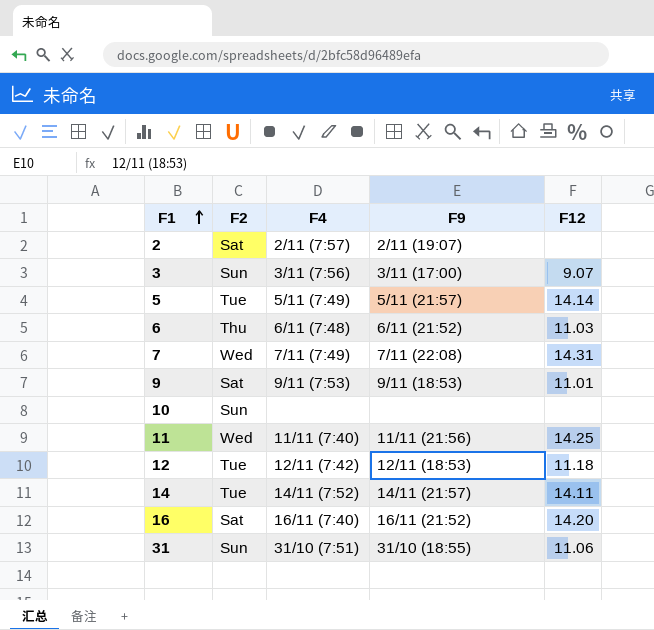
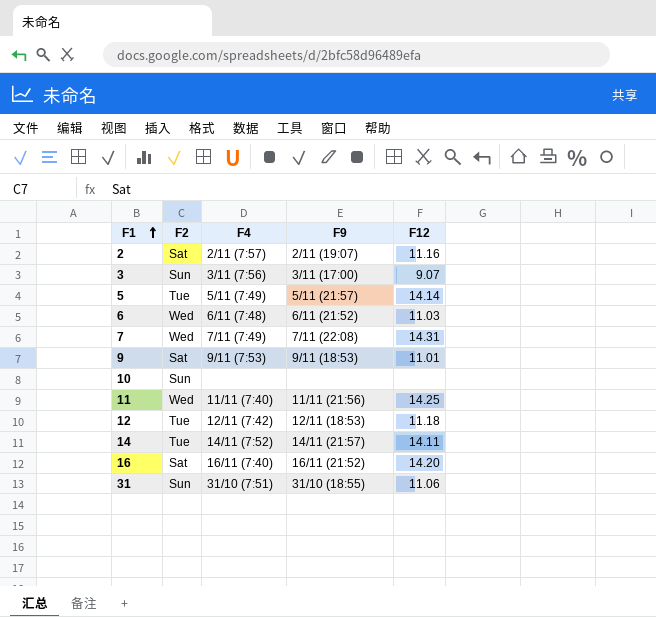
2 | F12: none -> 11.16
6 | F2: Thu -> Wed

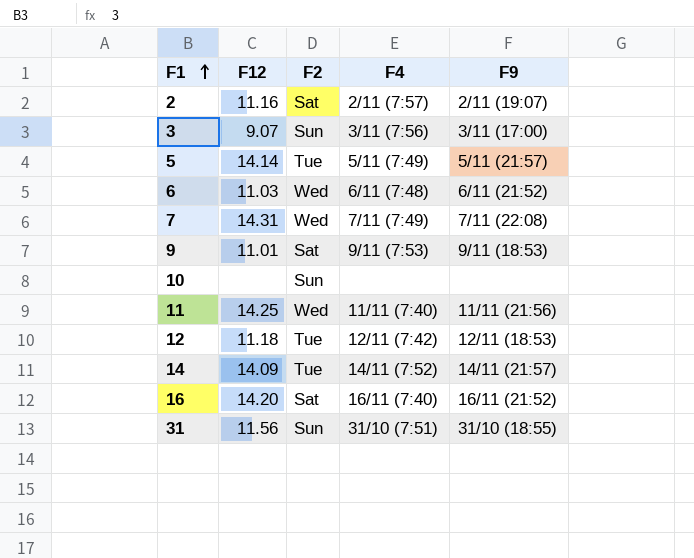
column F12 | position: 5 -> 2
14 | F12: 14.11 -> 14.09
31 | F12: 11.06 -> 11.56

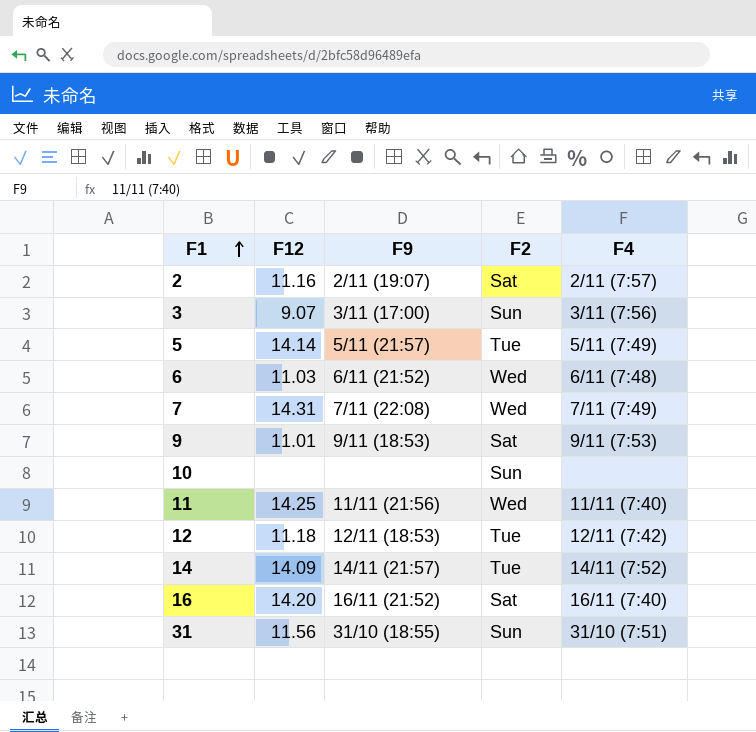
column F9 | position: 5 -> 3

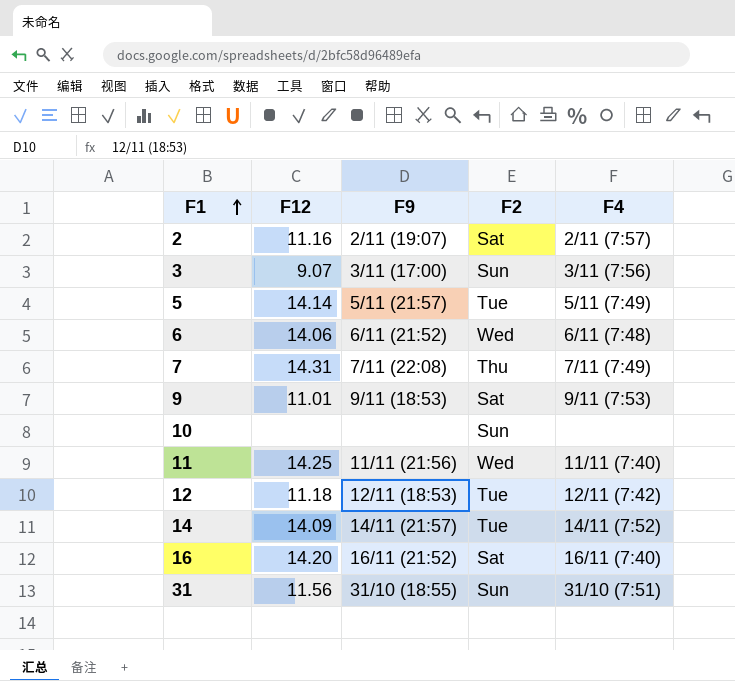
6 | F12: 11.03 -> 14.06
7 | F2: Wed -> Thu

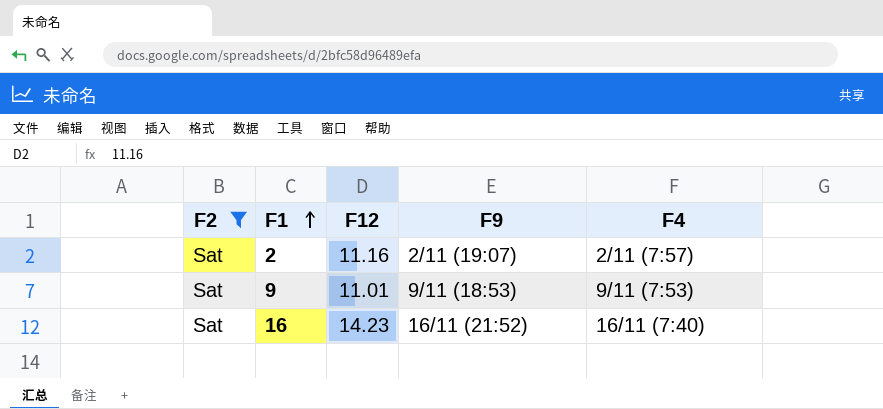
filter: none -> F2 = Sat
column F2 | position: 4 -> 1
16 | F12: 14.20 -> 14.23

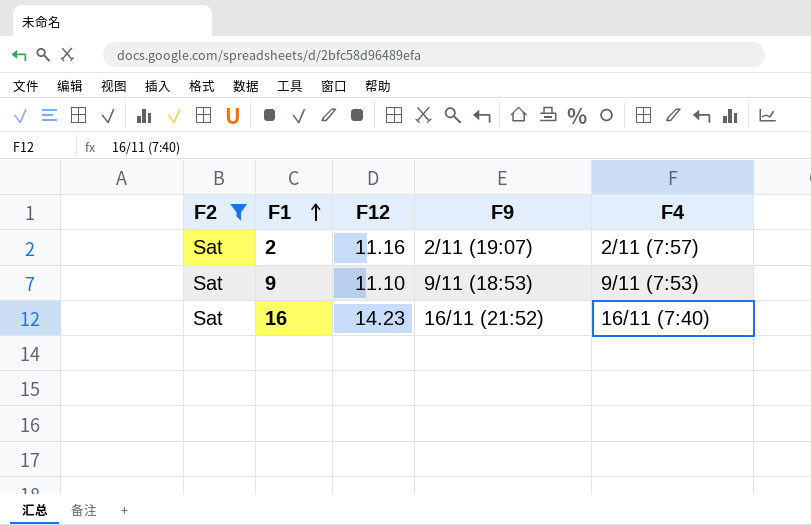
9 | F12: 11.01 -> 11.10

